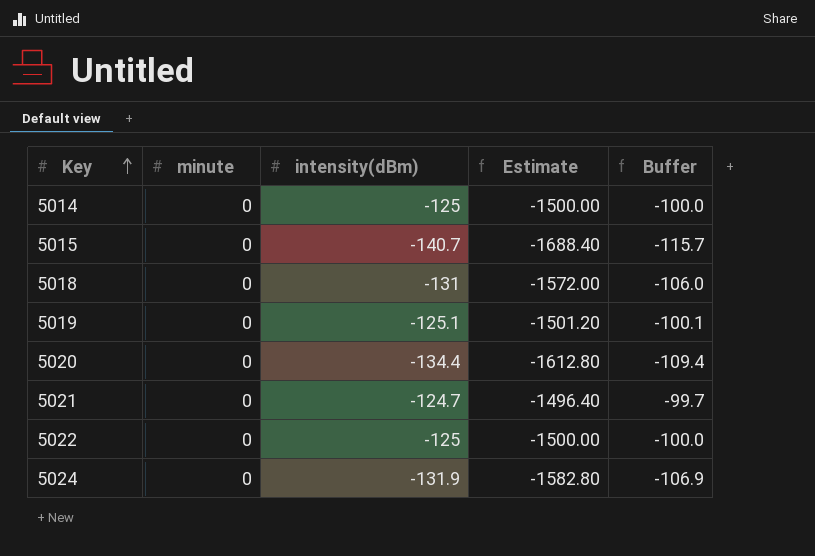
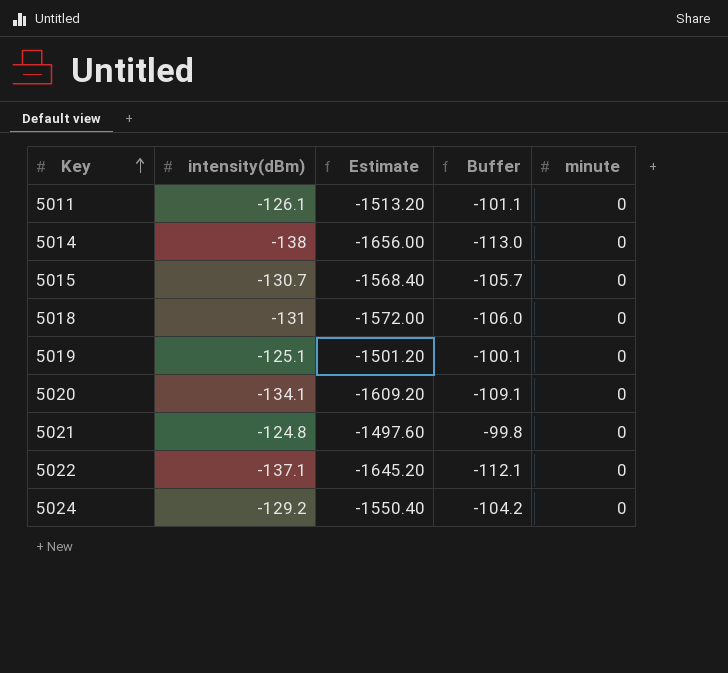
column minute | position: 2 -> 5
row 5011: none -> -126.1 | -1513.20 | -101.1 | 0
5014 | intensity(dBm): -125 -> -138
5014 | Estimate: -1500.00 -> -1656.00
5014 | Buffer: -100.0 -> -113.0
5015 | intensity(dBm): -140.7 -> -130.7
5015 | Estimate: -1688.40 -> -1568.40
5015 | Buffer: -115.7 -> -105.7
5020 | intensity(dBm): -134.4 -> -134.1
5020 | Estimate: -1612.80 -> -1609.20
5020 | Buffer: -109.4 -> -109.1
5021 | intensity(dBm): -124.7 -> -124.8
5021 | Estimate: -1496.40 -> -1497.60
5021 | Buffer: -99.7 -> -99.8
5022 | intensity(dBm): -125 -> -137.1
5022 | Estimate: -1500.00 -> -1645.20
5022 | Buffer: -100.0 -> -112.1
5024 | intensity(dBm): -131.9 -> -129.2
5024 | Estimate: -1582.80 -> -1550.40
5024 | Buffer: -106.9 -> -104.2

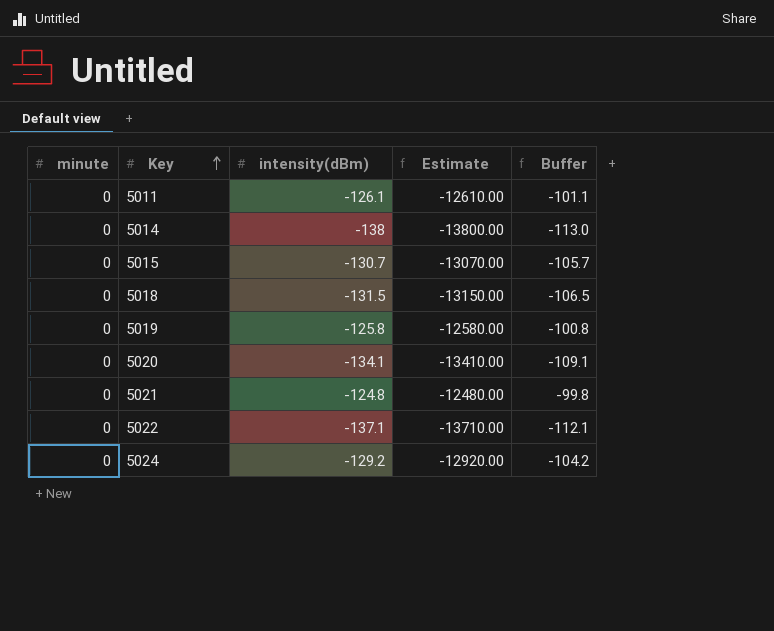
column minute | position: 5 -> 1
column Estimate | formula: [intensity(dBm)] * 12 -> [intensity(dBm)] * 100
5018 | intensity(dBm): -131 -> -131.5
5018 | Buffer: -106.0 -> -106.5
5019 | intensity(dBm): -125.1 -> -125.8
5019 | Buffer: -100.1 -> -100.8

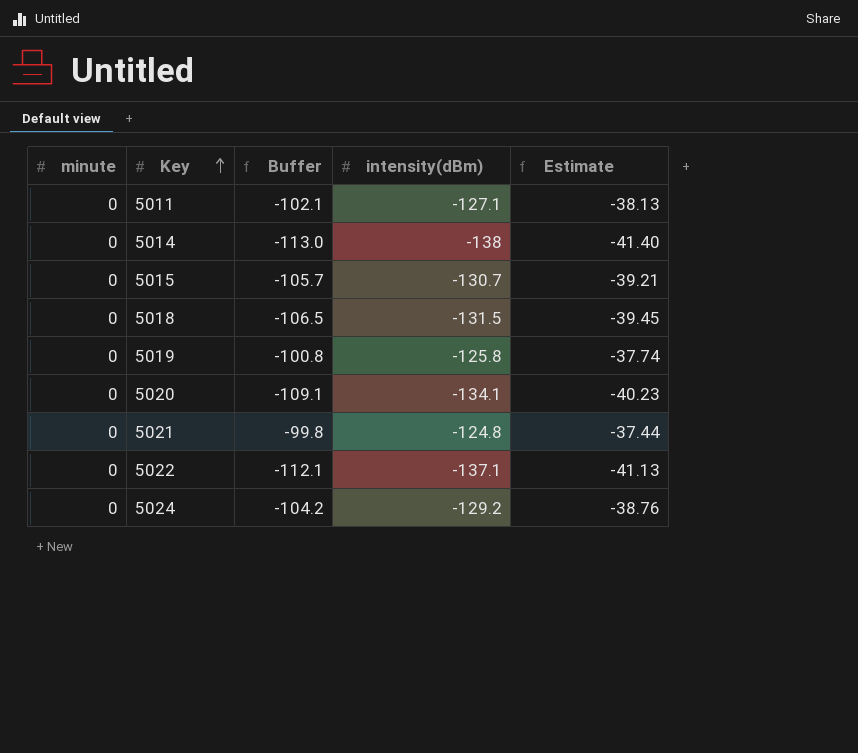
column Buffer | position: 5 -> 3
column Estimate | formula: [intensity(dBm)] * 100 -> [intensity(dBm)] * 0.3
5011 | Buffer: -101.1 -> -102.1
5011 | intensity(dBm): -126.1 -> -127.1

